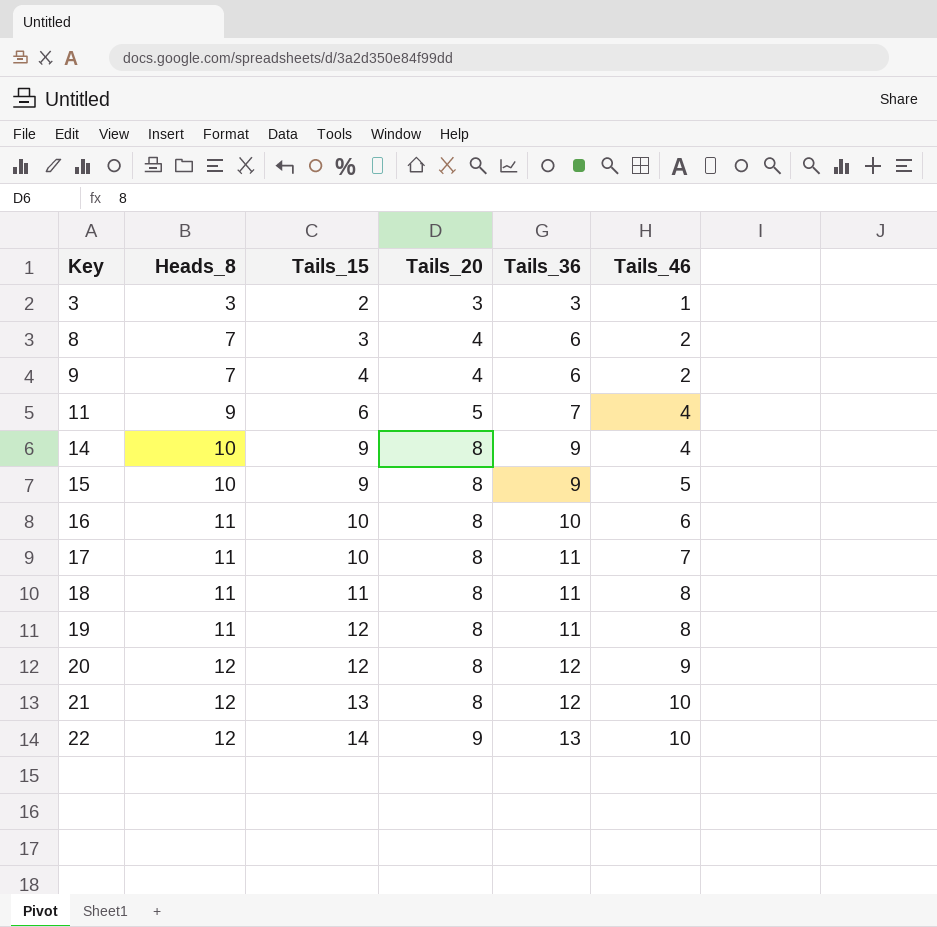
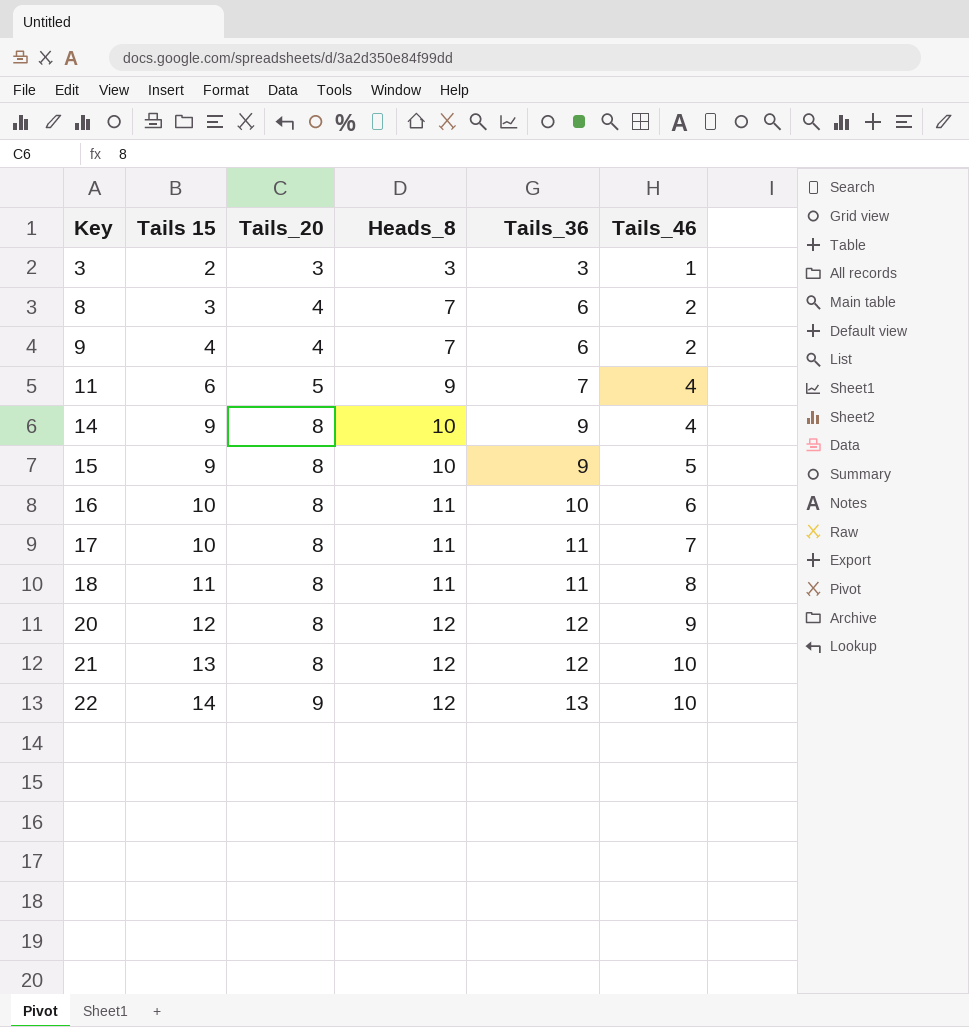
column name: Tails_15 -> Tails 15
column Heads_8 | position: 2 -> 4
row 19: 11 | 12 | 8 | 11 | 8 -> none

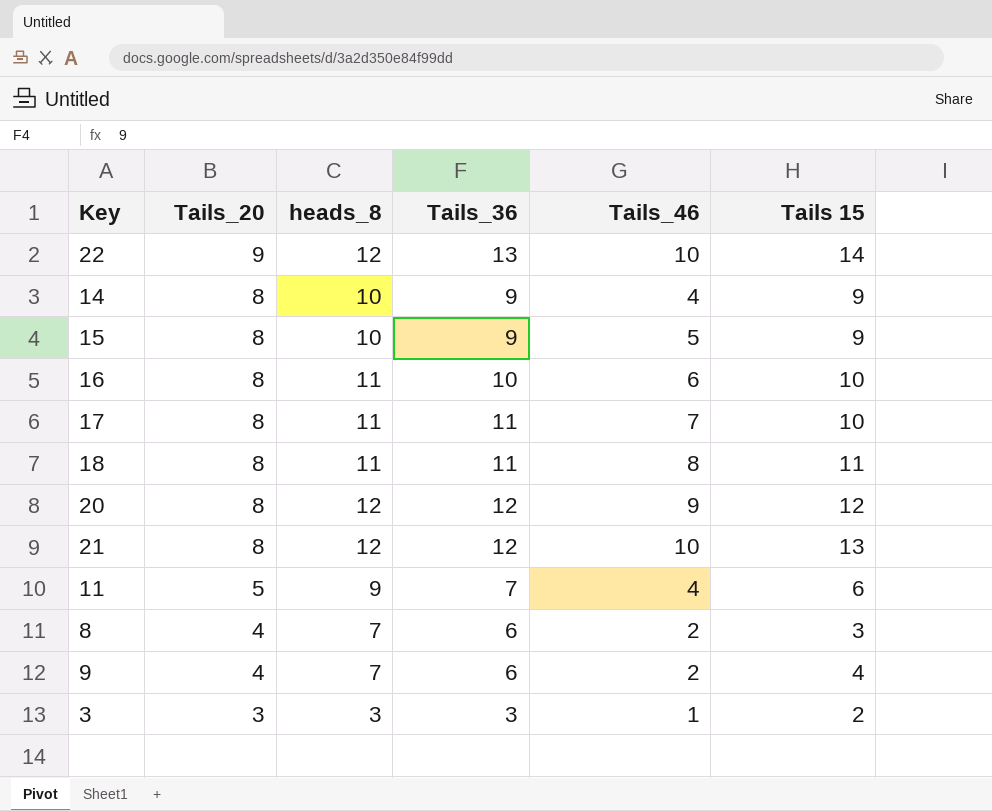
row order: Key ascending -> Tails_20 descending
column name: Heads_8 -> heads_8
column Tails 15 | position: 2 -> 6

